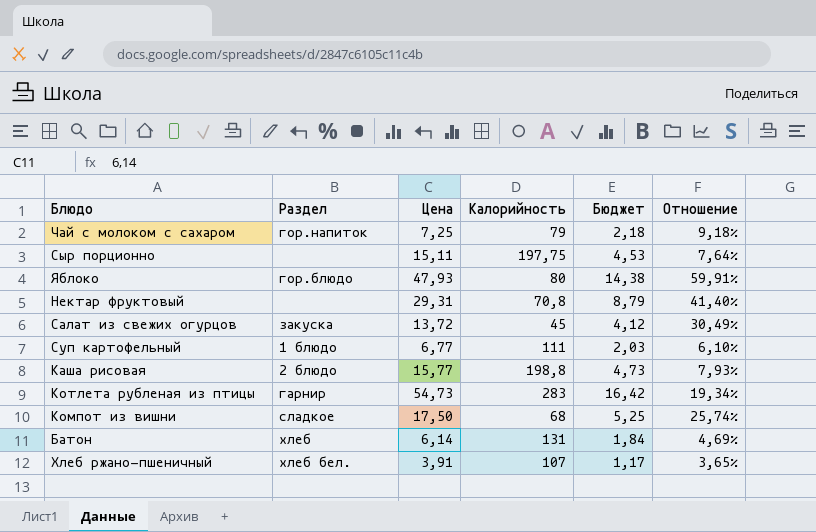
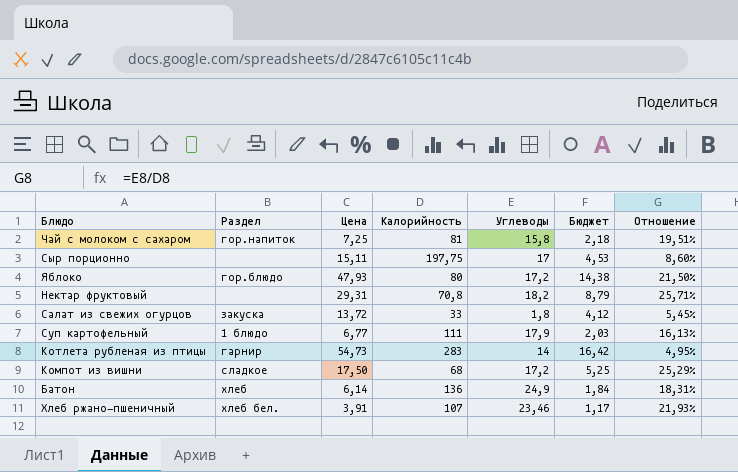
column Углеводы | position: none -> 5
column Отношение | formula: [Цена] / [Калорийность] -> [Углеводы] / [Калорийность]
row Каша рисовая: 2 блюдо | 15,77 | 198,8 | 4,73 | 7,93% -> none
Чай с молоком с сахаром | Калорийность: 79 -> 81
Салат из свежих огурцов | Калорийность: 45 -> 33
Батон | Калорийность: 131 -> 136

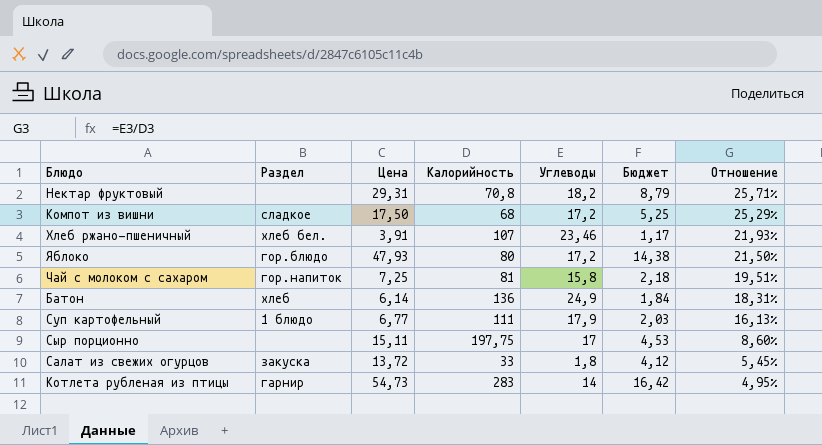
row order: none -> Отношение descending

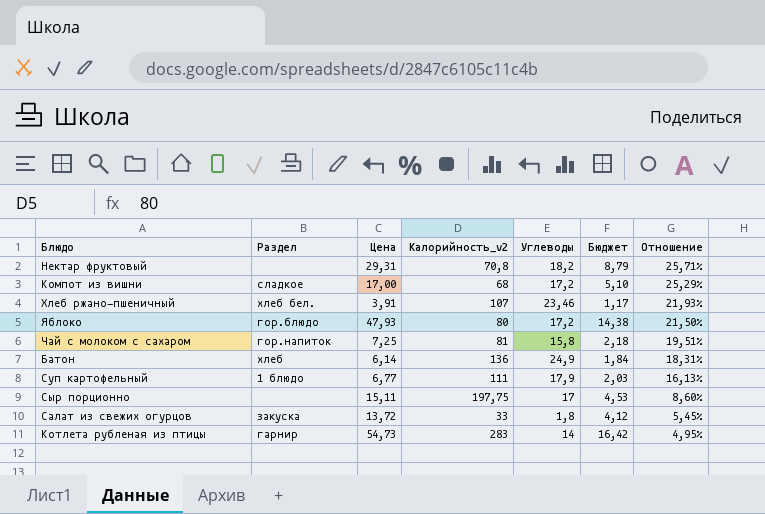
column name: Калорийность -> Калорийность_v2
Компот из вишни | Цена: 17,50 -> 17,00
Компот из вишни | Бюджет: 5,25 -> 5,10

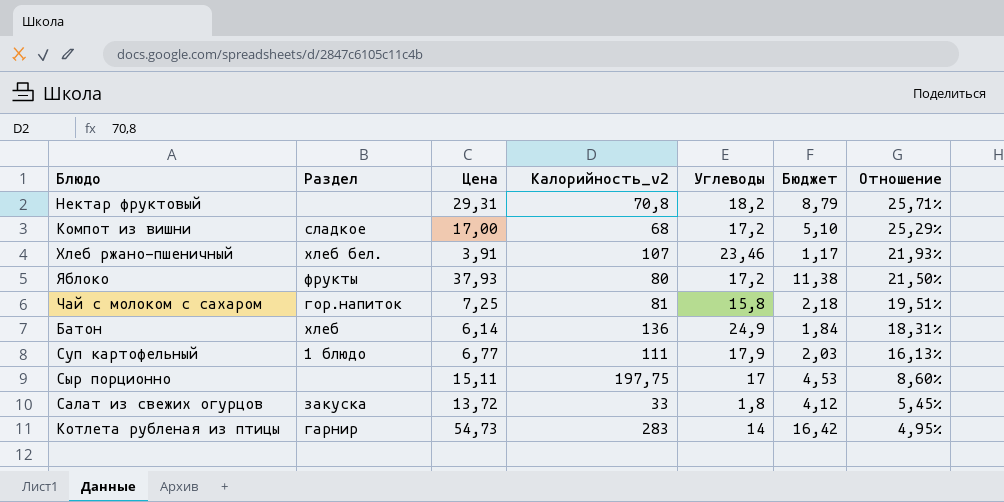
Яблоко | Раздел: гор.блюдо -> фрукты
Яблоко | Цена: 47,93 -> 37,93
Яблоко | Бюджет: 14,38 -> 11,38

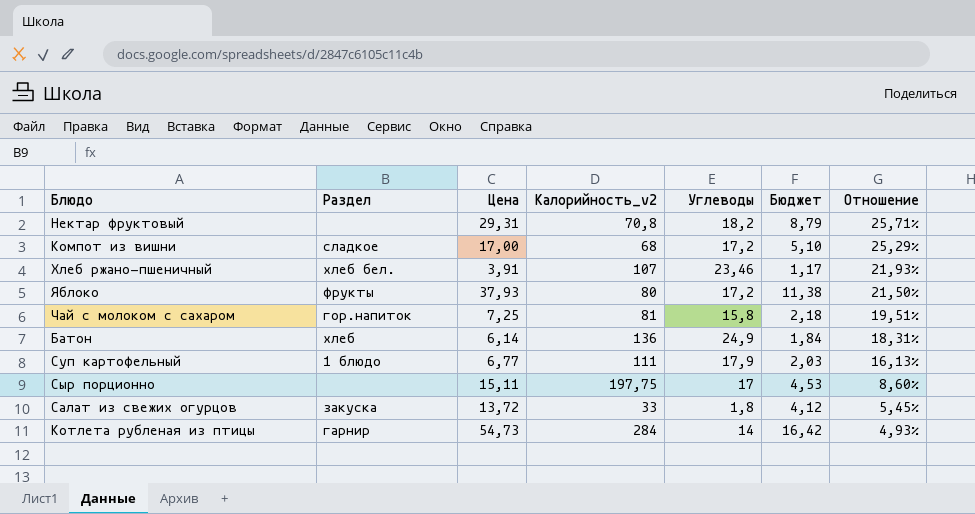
Котлета рубленая из птицы | Калорийность_v2: 283 -> 284
Котлета рубленая из птицы | Отношение: 4,95% -> 4,93%

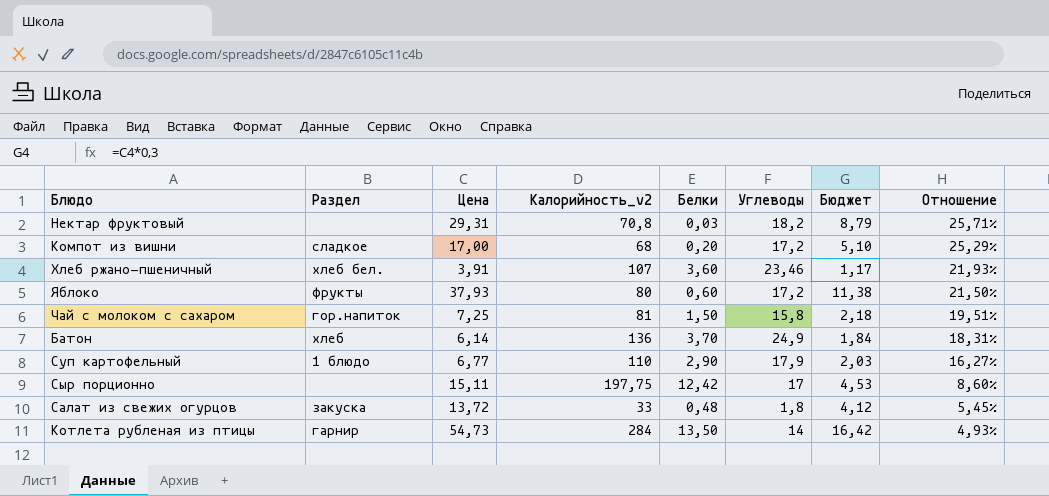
column Белки | position: none -> 5
Суп картофельный | Калорийность_v2: 111 -> 110
Суп картофельный | Отношение: 16,13% -> 16,27%

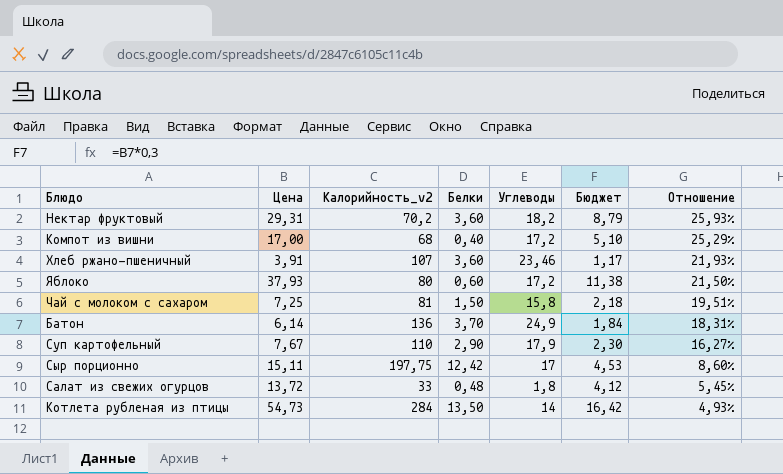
column Раздел | position: 2 -> none
Нектар фруктовый | Калорийность_v2: 70,8 -> 70,2
Нектар фруктовый | Белки: 0,03 -> 3,60
Нектар фруктовый | Отношение: 25,71% -> 25,93%
Компот из вишни | Белки: 0,20 -> 0,40
Суп картофельный | Цена: 6,77 -> 7,67
Суп картофельный | Бюджет: 2,03 -> 2,30

